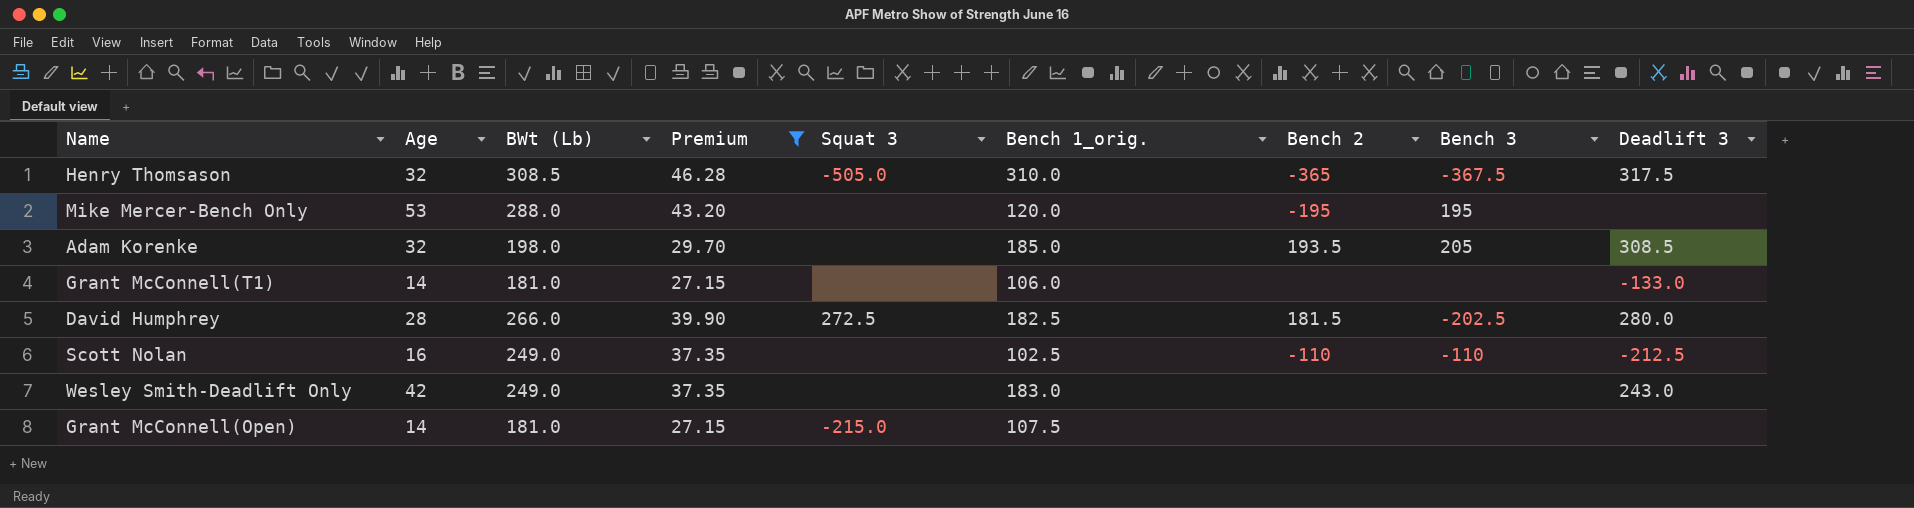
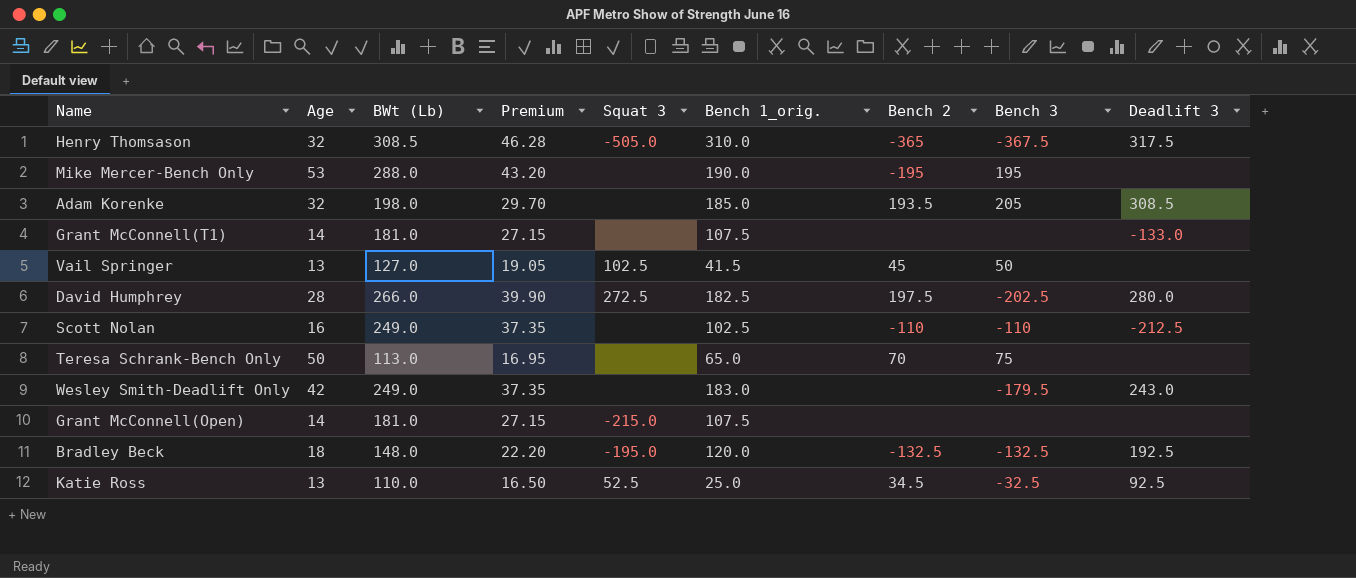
filter: Premium >= 27.15 -> none
Mike Mercer-Bench Only | Bench 1_orig.: 120.0 -> 190.0
Grant McConnell(T1) | Bench 1_orig.: 106.0 -> 107.5
David Humphrey | Bench 2: 181.5 -> 197.5
Wesley Smith-Deadlift Only | Bench 3: none -> -179.5

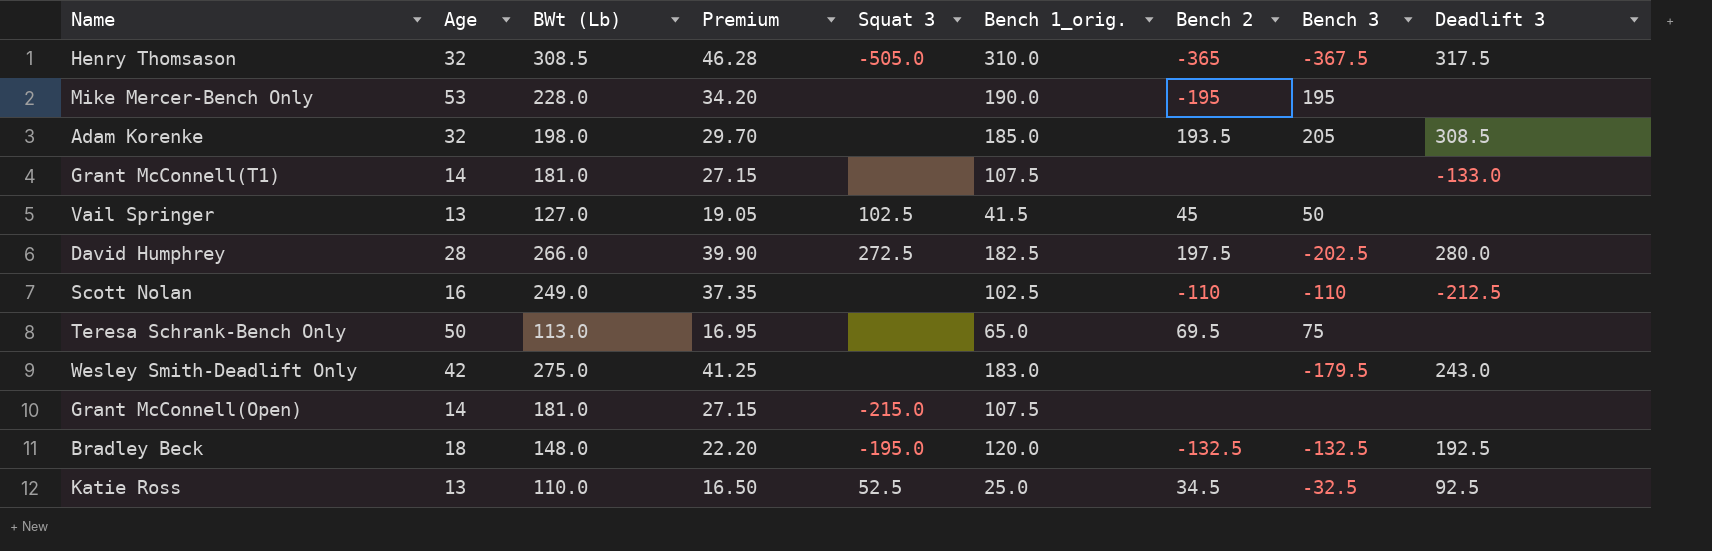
Mike Mercer-Bench Only | BWt (Lb): 288.0 -> 228.0
Mike Mercer-Bench Only | Premium: 43.20 -> 34.20
Teresa Schrank-Bench Only | Bench 2: 70 -> 69.5
Wesley Smith-Deadlift Only | BWt (Lb): 249.0 -> 275.0
Wesley Smith-Deadlift Only | Premium: 37.35 -> 41.25

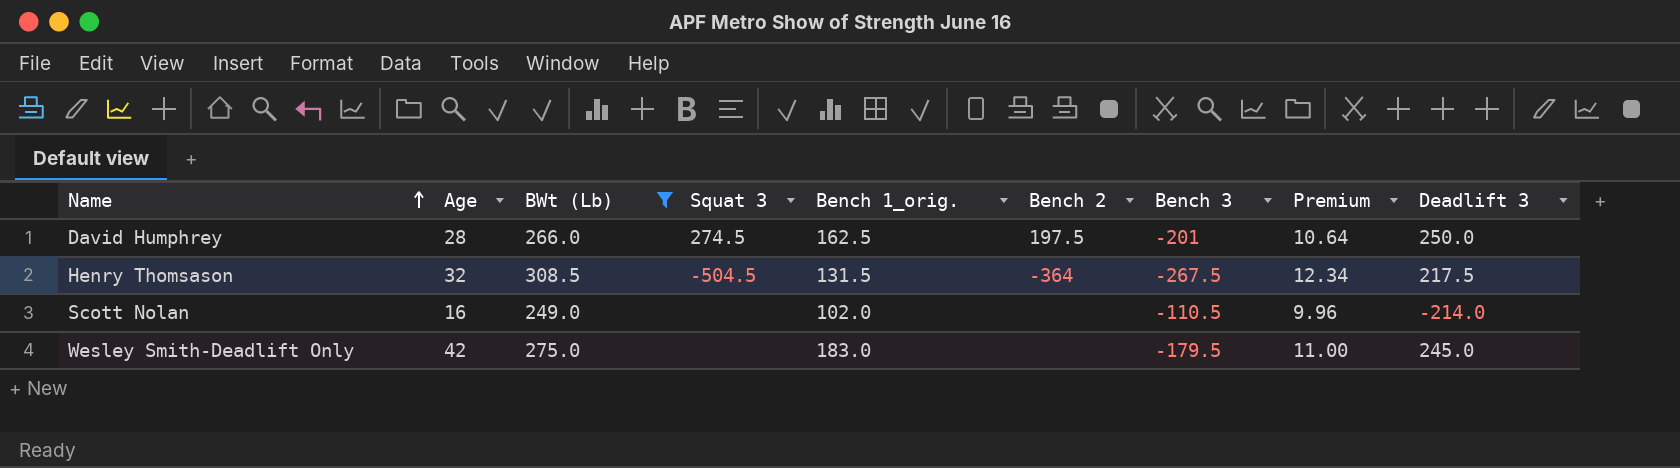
filter: none -> BWt (Lb) >= 249.0
row order: none -> Name ascending
column Premium | formula: [BWt (Lb)] * 0.15 -> [BWt (Lb)] * 0.04
column Premium | position: 4 -> 8
David Humphrey | Squat 3: 272.5 -> 274.5
David Humphrey | Bench 1_orig.: 182.5 -> 162.5
David Humphrey | Bench 3: -202.5 -> -201
David Humphrey | Deadlift 3: 280.0 -> 250.0
Henry Thomsason | Squat 3: -505.0 -> -504.5
Henry Thomsason | Bench 1_orig.: 310.0 -> 131.5
Henry Thomsason | Bench 2: -365 -> -364
Henry Thomsason | Bench 3: -367.5 -> -267.5
Henry Thomsason | Deadlift 3: 317.5 -> 217.5
Scott Nolan | Bench 1_orig.: 102.5 -> 102.0
Scott Nolan | Bench 2: -110 -> none
Scott Nolan | Bench 3: -110 -> -110.5
Scott Nolan | Deadlift 3: -212.5 -> -214.0
Wesley Smith-Deadlift Only | Deadlift 3: 243.0 -> 245.0

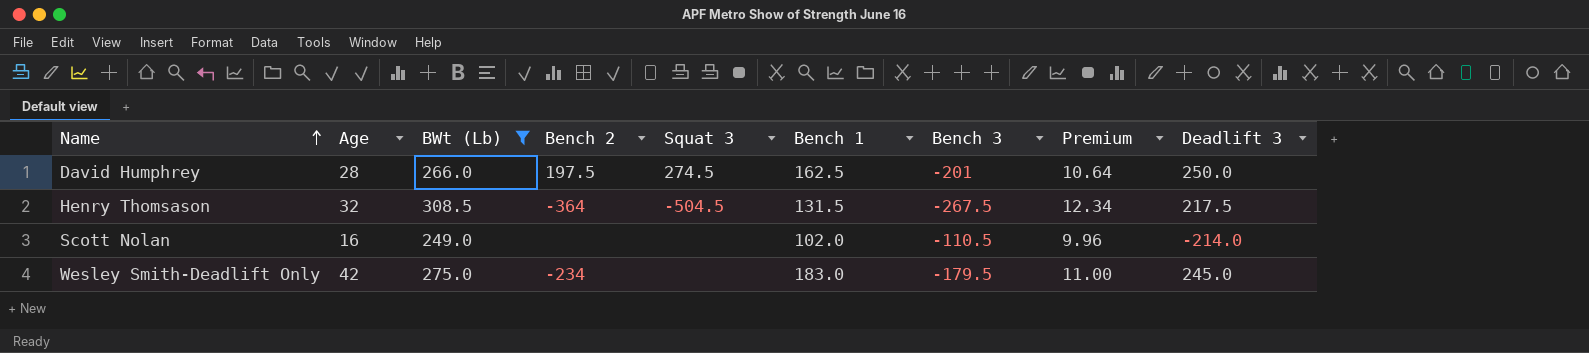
column Bench 2 | position: 6 -> 4
column name: Bench 1_orig. -> Bench 1
Wesley Smith-Deadlift Only | Bench 2: none -> -234

